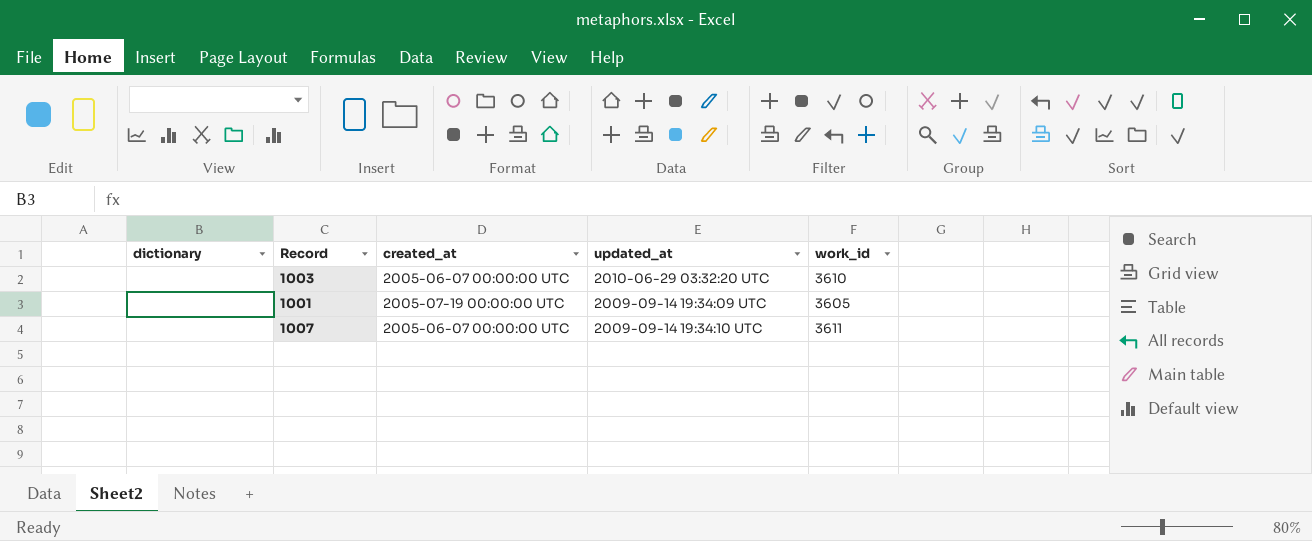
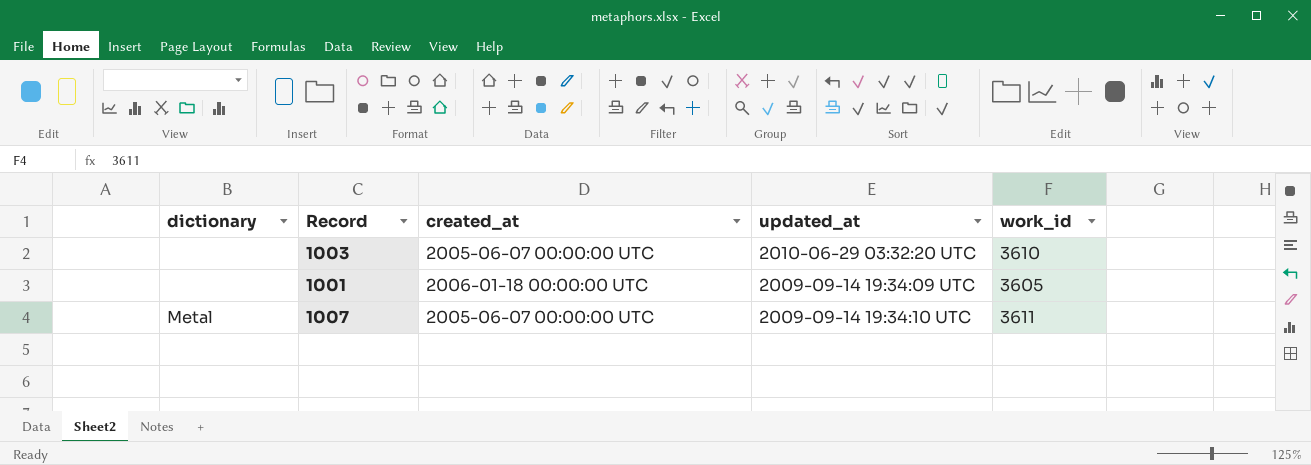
1001 | created_at: 2005-07-19 00:00:00 UTC -> 2006-01-18 00:00:00 UTC
1007 | dictionary: none -> Metal

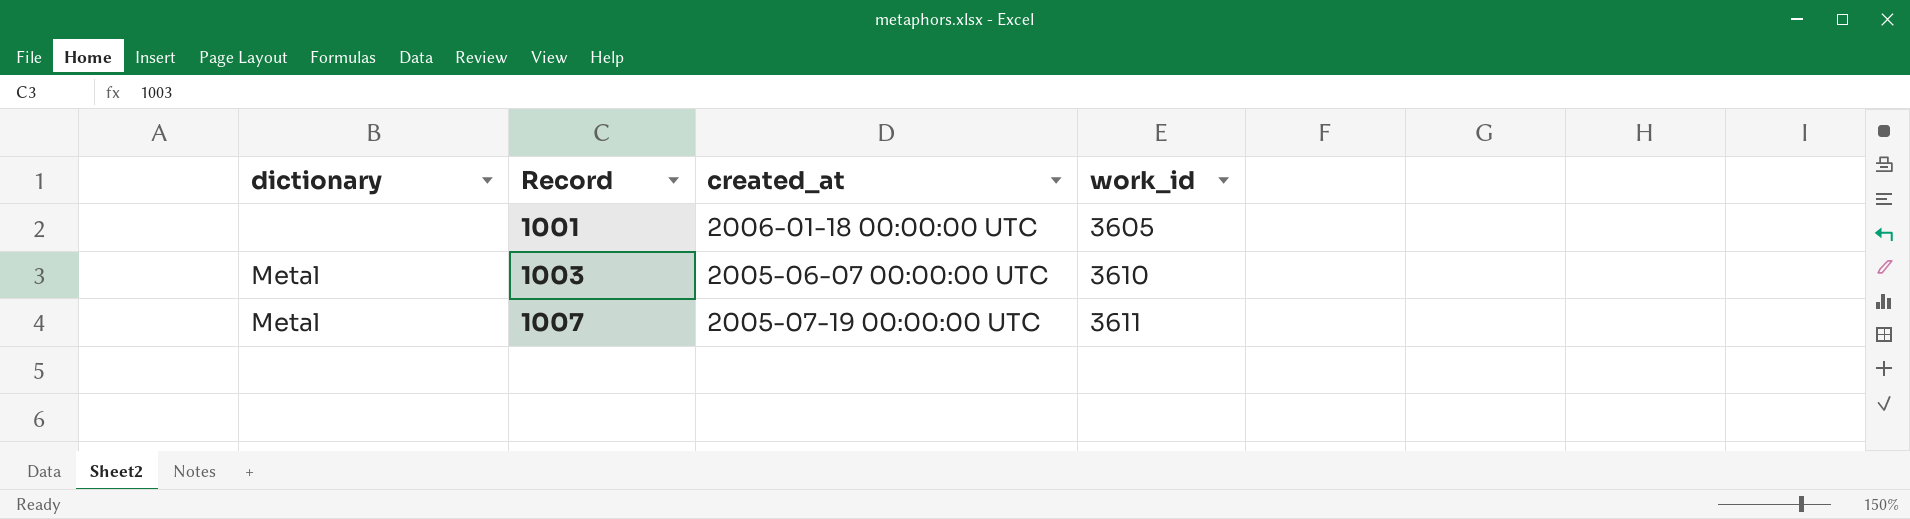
row order: none -> Record ascending
column updated_at | position: 4 -> none
1003 | dictionary: none -> Metal
1007 | created_at: 2005-06-07 00:00:00 UTC -> 2005-07-19 00:00:00 UTC

